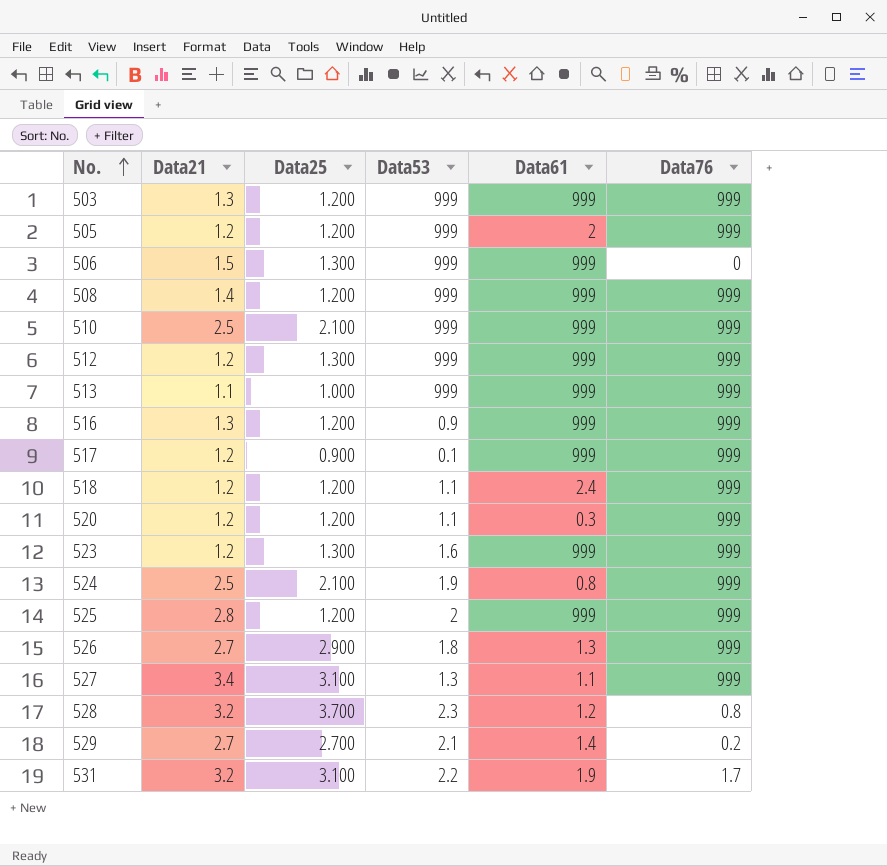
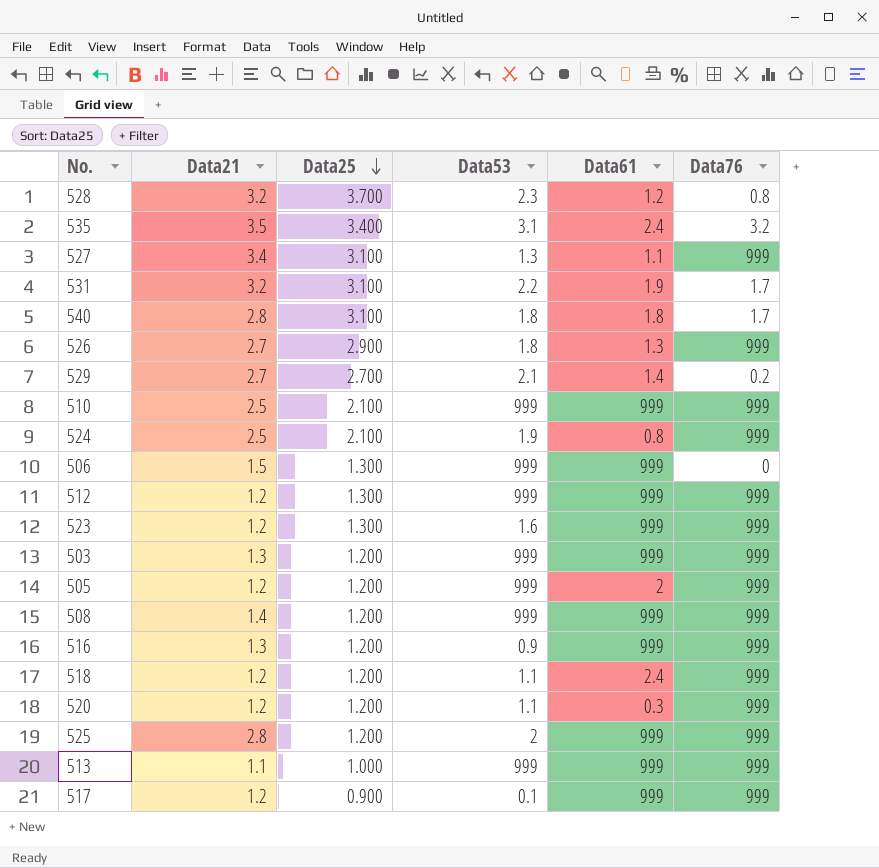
row order: No. ascending -> Data25 descending
row 535: none -> 3.5 | 3.400 | 3.1 | 2.4 | 3.2
row 540: none -> 2.8 | 3.100 | 1.8 | 1.8 | 1.7

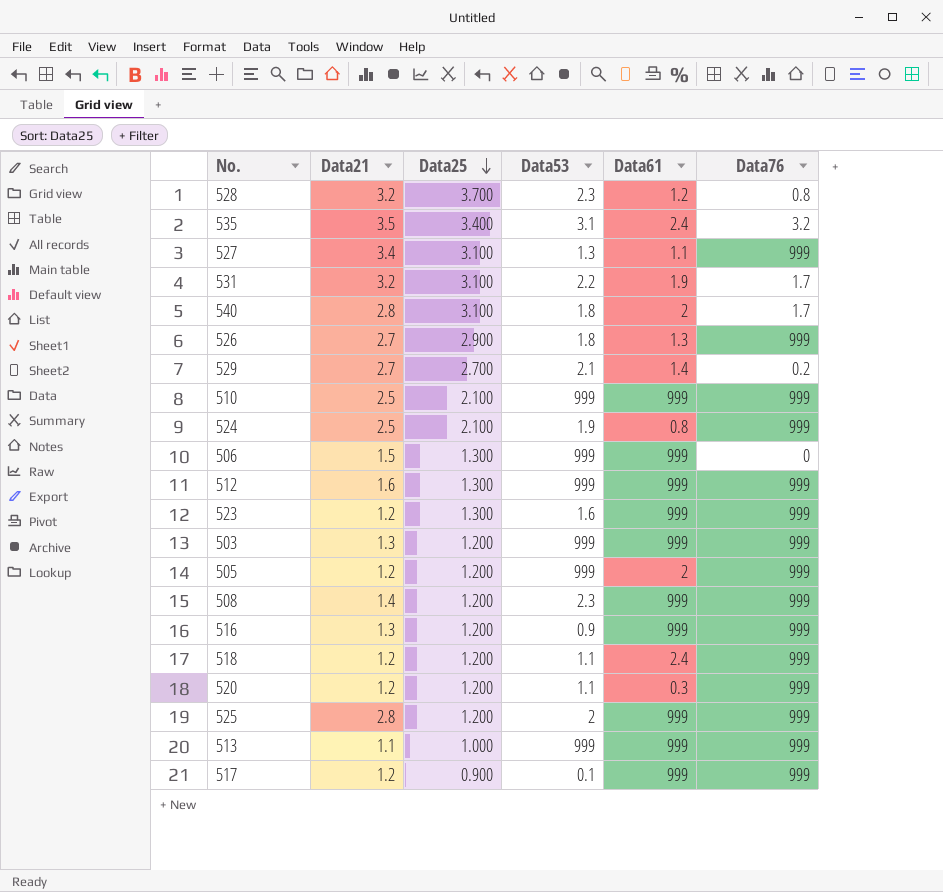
540 | Data61: 1.8 -> 2
512 | Data21: 1.2 -> 1.6
508 | Data53: 999 -> 2.3

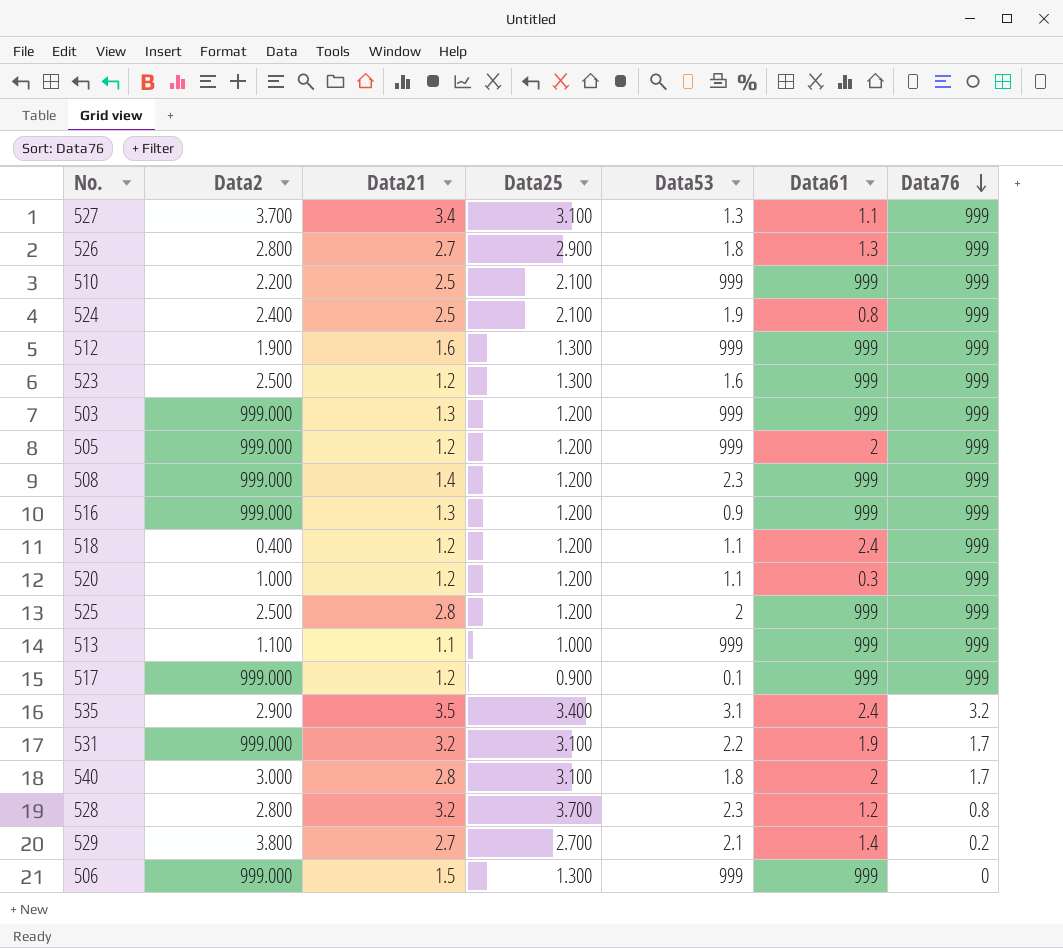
row order: Data25 descending -> Data76 descending
column Data2 | position: none -> 2

